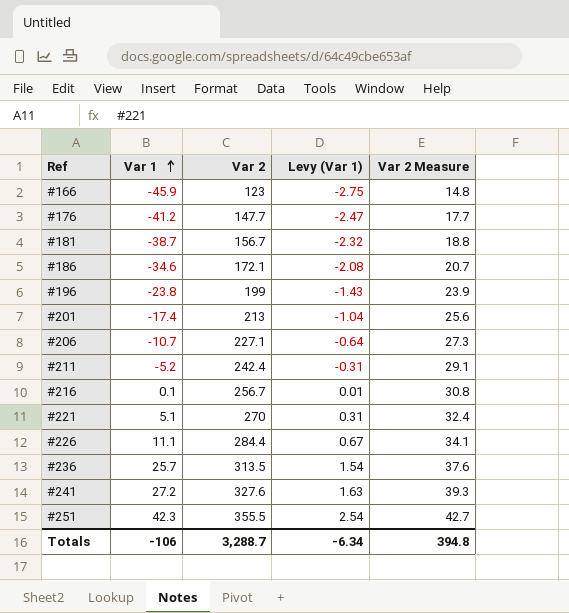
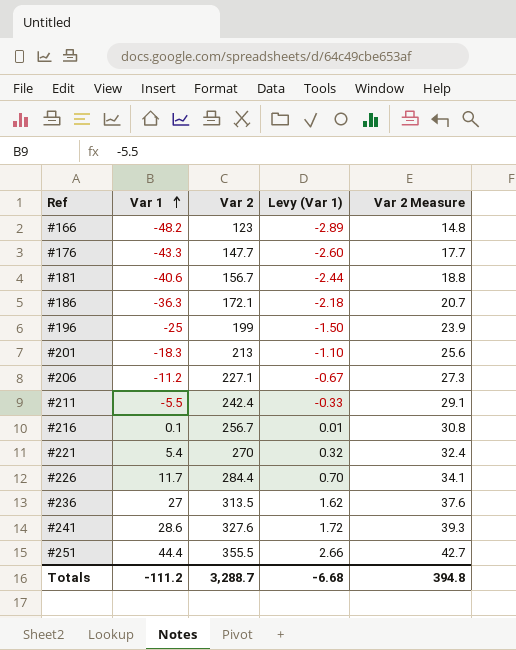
#166 | Var 1: -45.9 -> -48.2
#166 | Levy (Var 1): -2.75 -> -2.89
#176 | Var 1: -41.2 -> -43.3
#176 | Levy (Var 1): -2.47 -> -2.60
#181 | Var 1: -38.7 -> -40.6
#181 | Levy (Var 1): -2.32 -> -2.44
#186 | Var 1: -34.6 -> -36.3
#186 | Levy (Var 1): -2.08 -> -2.18
#196 | Var 1: -23.8 -> -25
#196 | Levy (Var 1): -1.43 -> -1.50
#201 | Var 1: -17.4 -> -18.3
#201 | Levy (Var 1): -1.04 -> -1.10
#206 | Var 1: -10.7 -> -11.2
#206 | Levy (Var 1): -0.64 -> -0.67
#211 | Var 1: -5.2 -> -5.5
#211 | Levy (Var 1): -0.31 -> -0.33
#221 | Var 1: 5.1 -> 5.4
#221 | Levy (Var 1): 0.31 -> 0.32
#226 | Var 1: 11.1 -> 11.7
#226 | Levy (Var 1): 0.67 -> 0.70
#236 | Var 1: 25.7 -> 27
#236 | Levy (Var 1): 1.54 -> 1.62
#241 | Var 1: 27.2 -> 28.6
#241 | Levy (Var 1): 1.63 -> 1.72
#251 | Var 1: 42.3 -> 44.4
#251 | Levy (Var 1): 2.54 -> 2.66
Totals | Var 1: -106 -> -111.2
Totals | Levy (Var 1): -6.34 -> -6.68

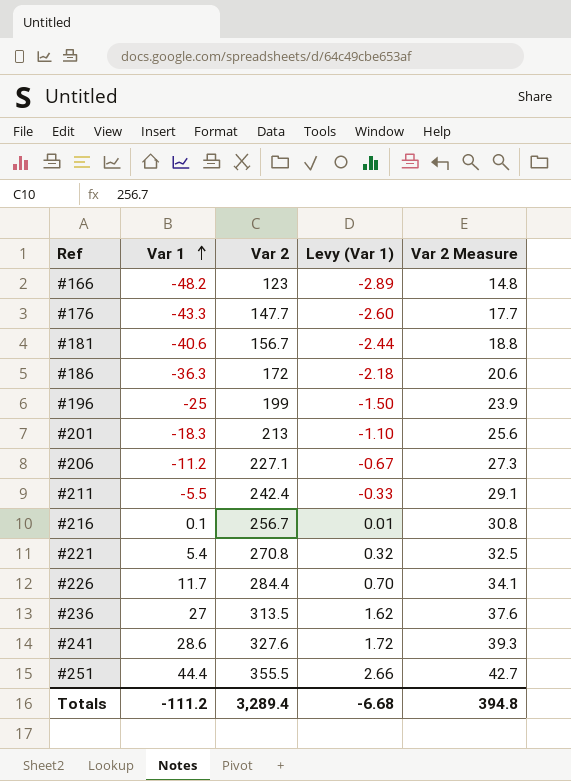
#186 | Var 2: 172.1 -> 172
#186 | Var 2 Measure: 20.7 -> 20.6
#221 | Var 2: 270 -> 270.8
#221 | Var 2 Measure: 32.4 -> 32.5
Totals | Var 2: 3,288.7 -> 3,289.4

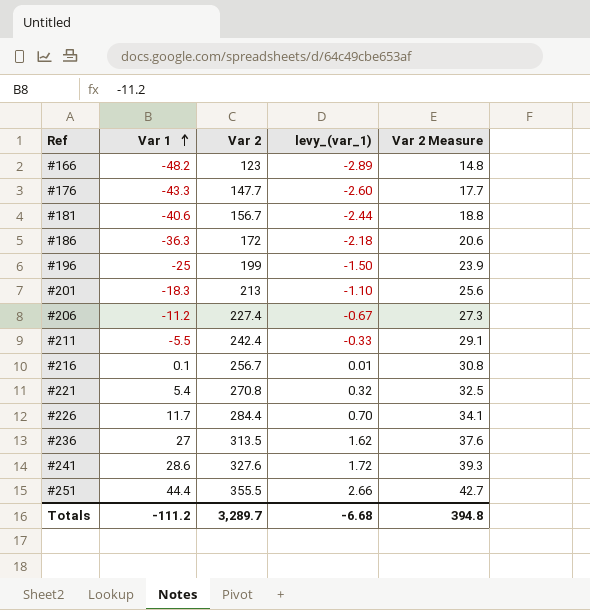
column name: Levy (Var 1) -> levy_(var_1)
#206 | Var 2: 227.1 -> 227.4
Totals | Var 2: 3,289.4 -> 3,289.7

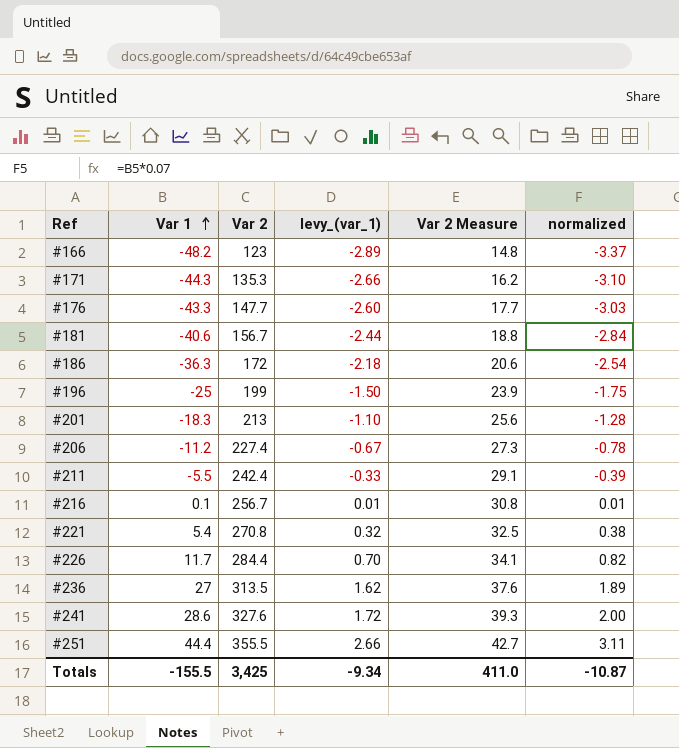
column normalized | formula: none -> [Var 1] * 0.07
row #171: none -> -44.3 | 135.3 | -2.66 | 16.2 | -3.10
Totals | Var 1: -111.2 -> -155.5
Totals | Var 2: 3,289.7 -> 3,425
Totals | levy_(var_1): -6.68 -> -9.34
Totals | Var 2 Measure: 394.8 -> 411.0

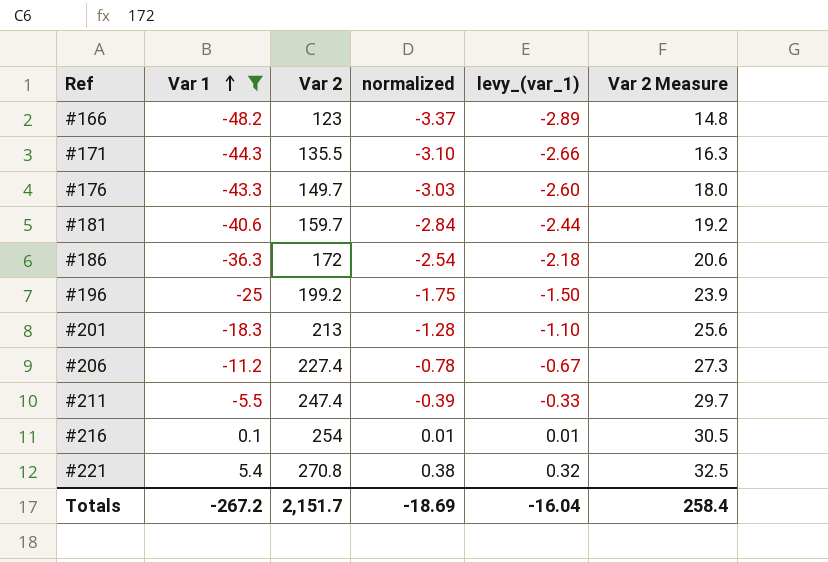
filter: none -> Var 1 <= 5.4
column normalized | position: 6 -> 4
#171 | Var 2: 135.3 -> 135.5
#171 | Var 2 Measure: 16.2 -> 16.3
#176 | Var 2: 147.7 -> 149.7
#176 | Var 2 Measure: 17.7 -> 18.0
#181 | Var 2: 156.7 -> 159.7
#181 | Var 2 Measure: 18.8 -> 19.2
#196 | Var 2: 199 -> 199.2
#211 | Var 2: 242.4 -> 247.4
#211 | Var 2 Measure: 29.1 -> 29.7
#216 | Var 2: 256.7 -> 254
#216 | Var 2 Measure: 30.8 -> 30.5
Totals | Var 1: -155.5 -> -267.2
Totals | Var 2: 3,425 -> 2,151.7
Totals | normalized: -10.87 -> -18.69
Totals | levy_(var_1): -9.34 -> -16.04
Totals | Var 2 Measure: 411.0 -> 258.4

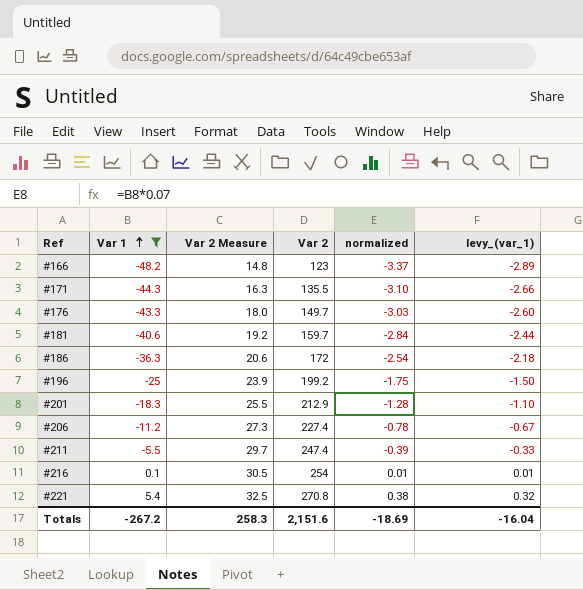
column Var 2 Measure | position: 6 -> 3
#201 | Var 2 Measure: 25.6 -> 25.5
#201 | Var 2: 213 -> 212.9
Totals | Var 2 Measure: 258.4 -> 258.3
Totals | Var 2: 2,151.7 -> 2,151.6

